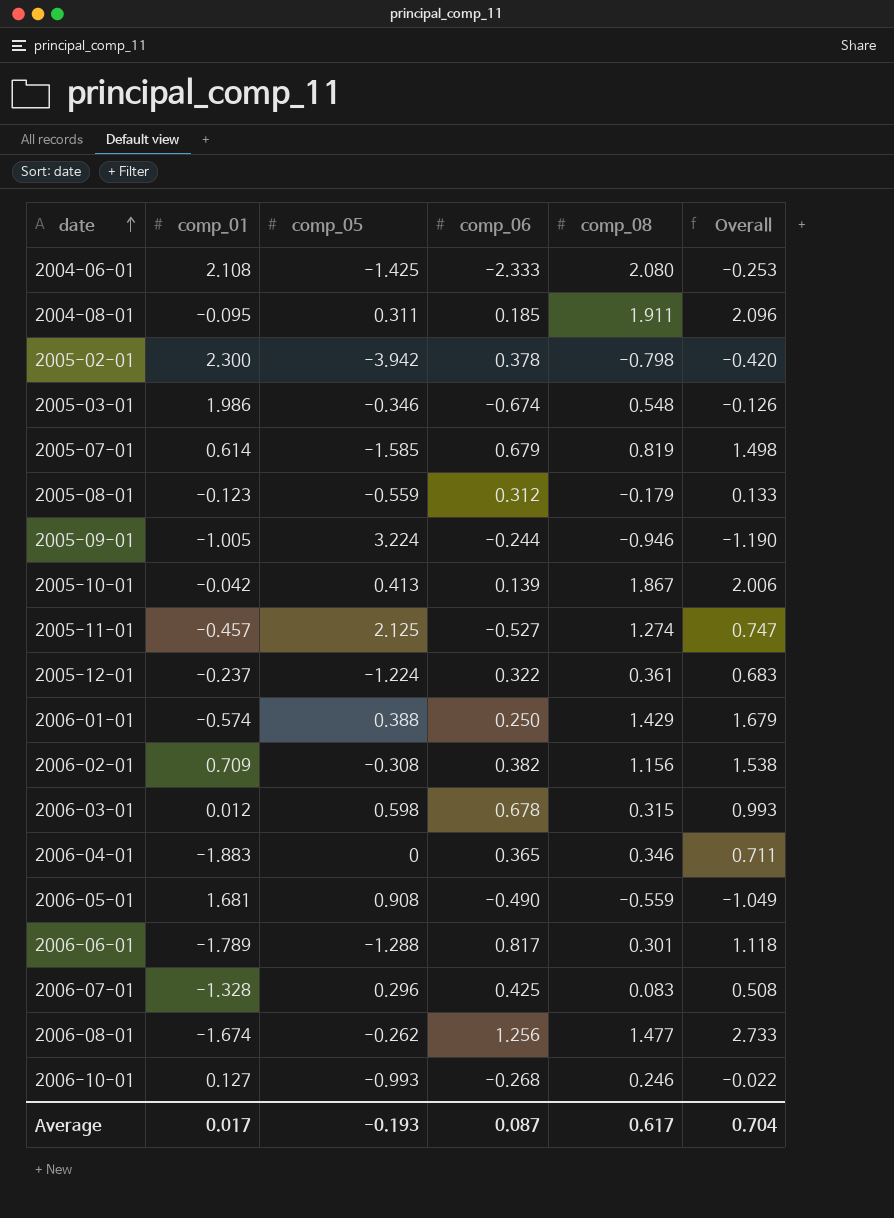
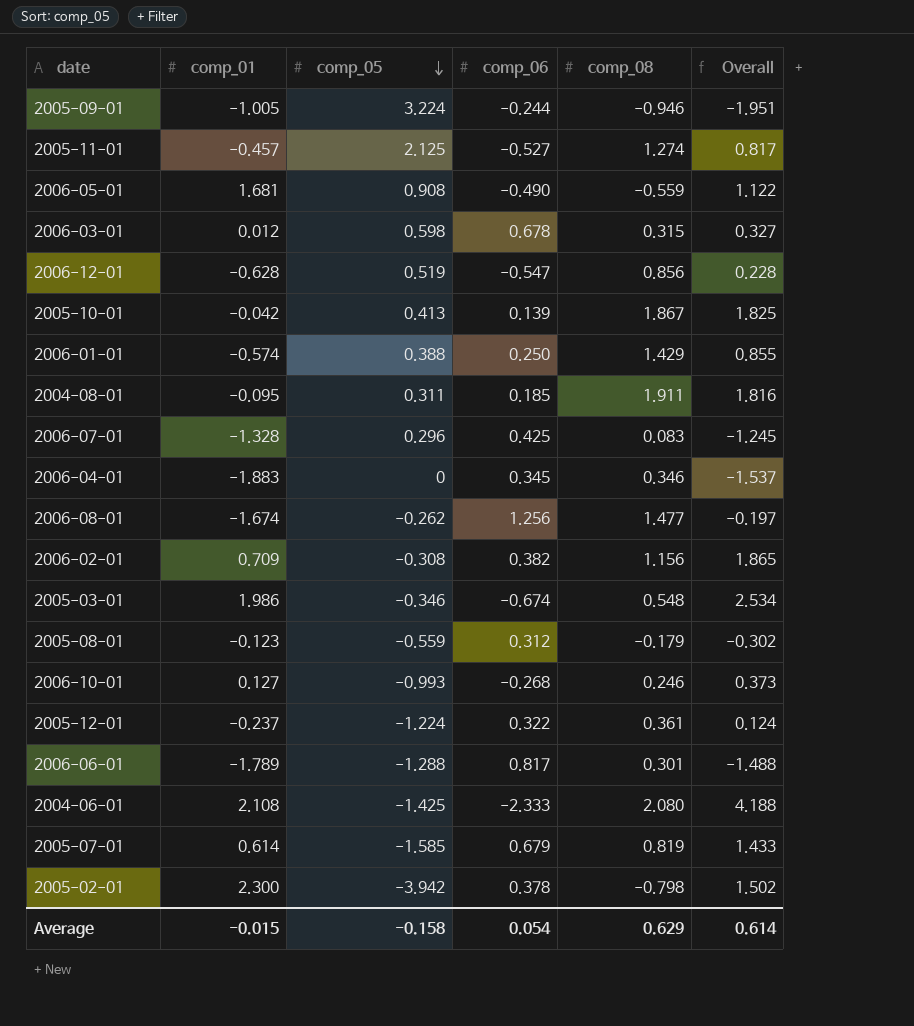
row order: date ascending -> comp_05 descending
column Overall | formula: [comp_06] + [comp_08] -> [comp_01] + [comp_08]
row 2006-12-01: none -> -0.628 | 0.519 | -0.547 | 0.856 | 0.228
2006-04-01 | comp_06: 0.365 -> 0.345
Average | comp_01: 0.017 -> -0.015
Average | comp_05: -0.193 -> -0.158
Average | comp_06: 0.087 -> 0.054
Average | comp_08: 0.617 -> 0.629
Average | Overall: 0.704 -> 0.614

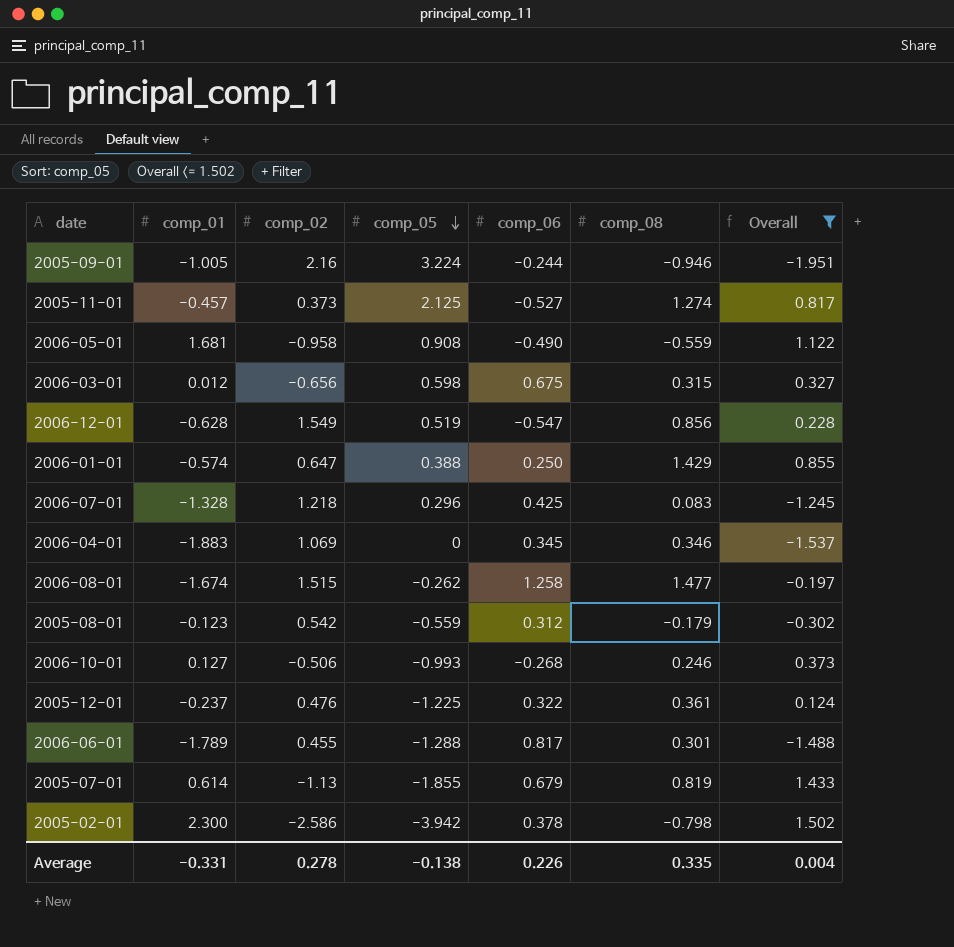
filter: none -> Overall <= 1.502
column comp_02 | position: none -> 3
2006-03-01 | comp_06: 0.678 -> 0.675
2006-08-01 | comp_06: 1.256 -> 1.258
2005-12-01 | comp_05: -1.224 -> -1.225
2005-07-01 | comp_05: -1.585 -> -1.855
Average | comp_01: -0.015 -> -0.331
Average | comp_05: -0.158 -> -0.138
Average | comp_06: 0.054 -> 0.226
Average | comp_08: 0.629 -> 0.335
Average | Overall: 0.614 -> 0.004

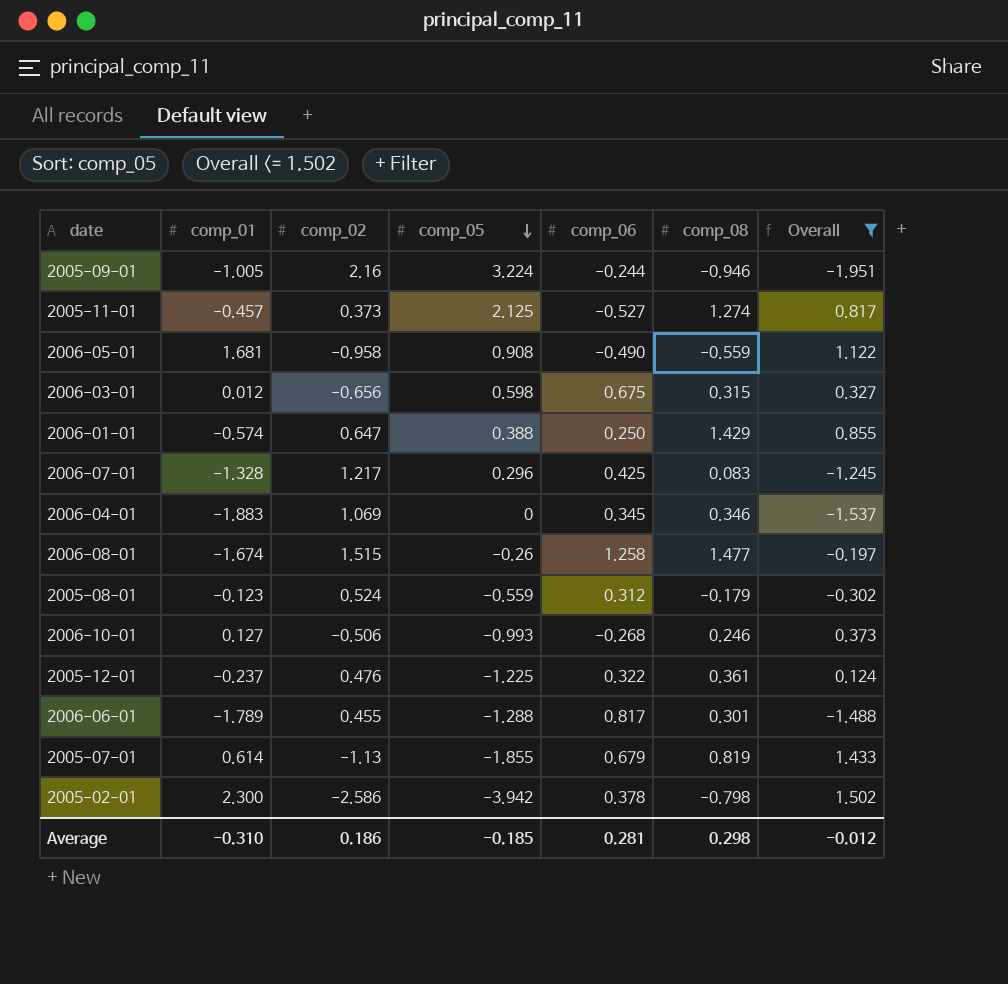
row 2006-12-01: -0.628 | 1.549 | 0.519 | -0.547 | 0.856 | 0.228 -> none
2006-07-01 | comp_02: 1.218 -> 1.217
2006-08-01 | comp_05: -0.262 -> -0.26
2005-08-01 | comp_02: 0.542 -> 0.524
Average | comp_01: -0.331 -> -0.310
Average | comp_02: 0.278 -> 0.186
Average | comp_05: -0.138 -> -0.185
Average | comp_06: 0.226 -> 0.281
Average | comp_08: 0.335 -> 0.298
Average | Overall: 0.004 -> -0.012

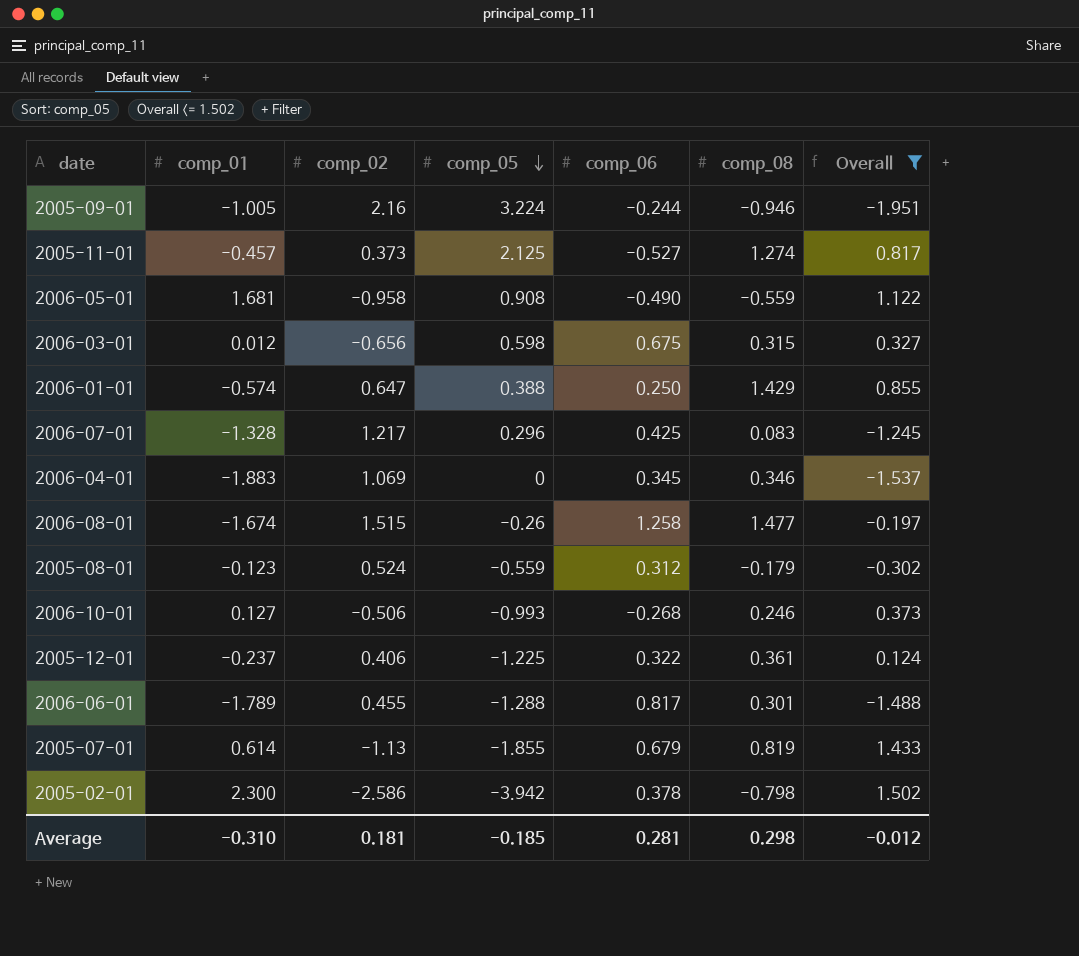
2005-12-01 | comp_02: 0.476 -> 0.406
Average | comp_02: 0.186 -> 0.181

